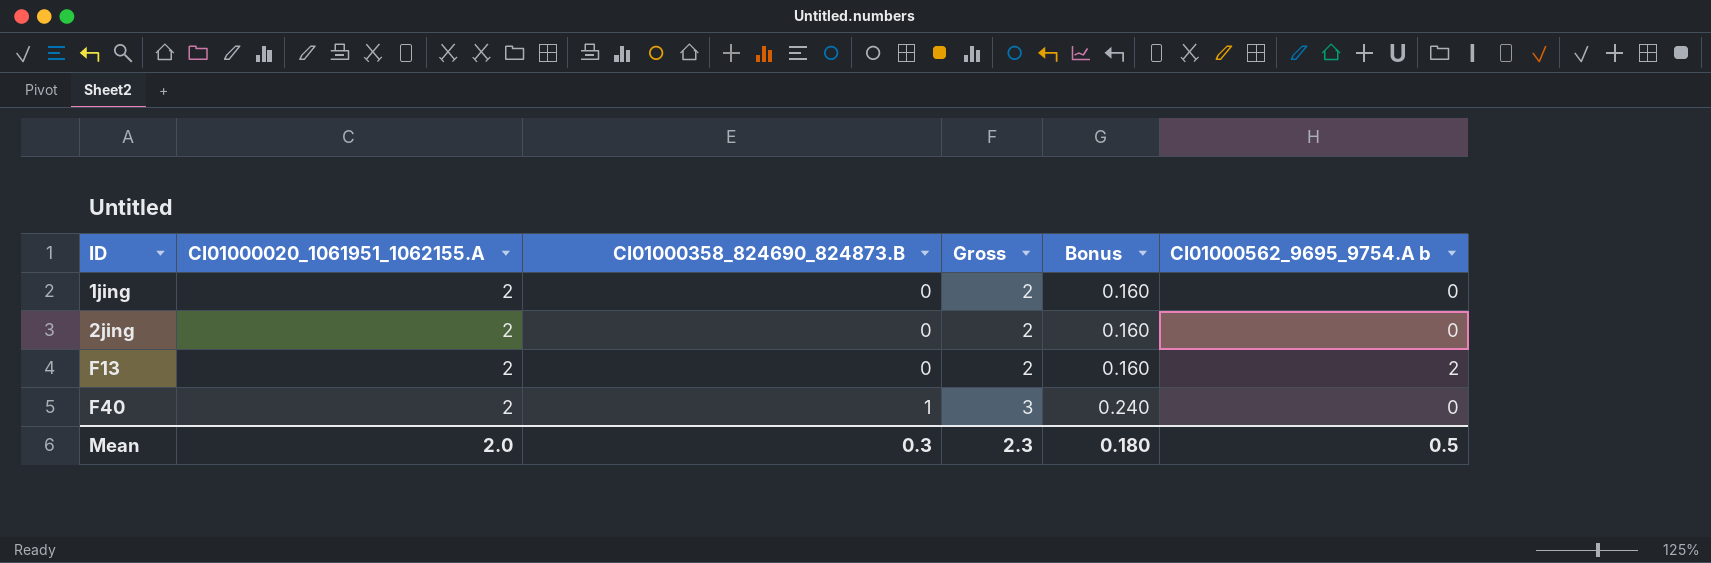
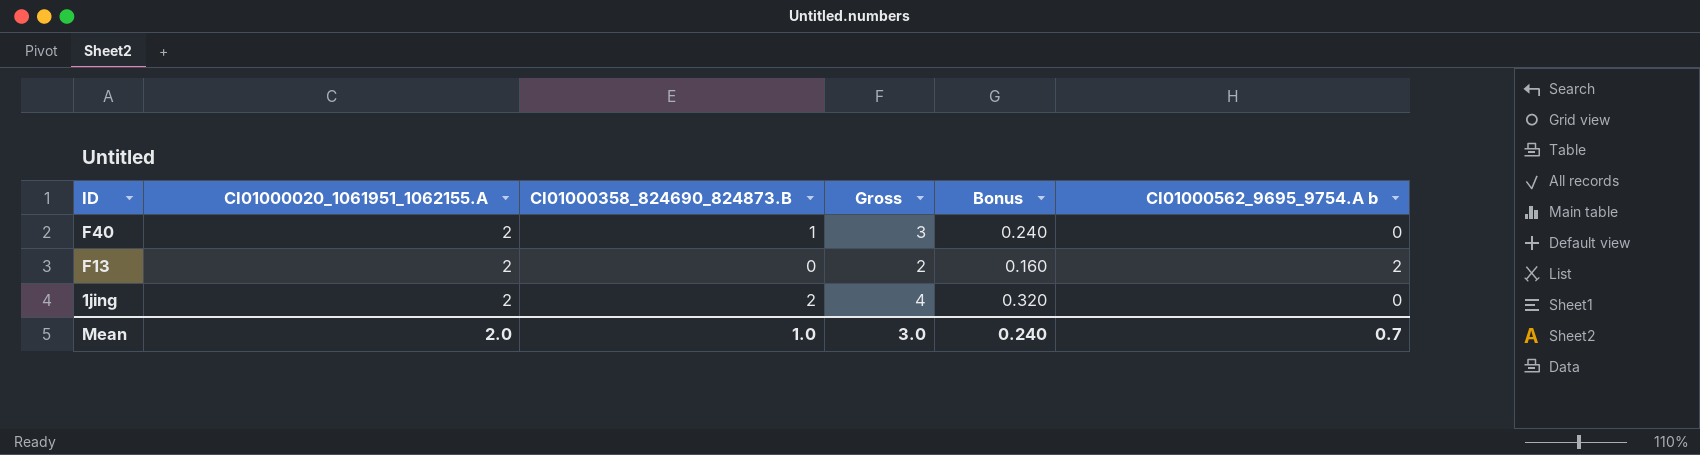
row order: ID ascending -> ID descending
row 2jing: 2 | 0 | 2 | 0.160 | 0 -> none
1jing | CI01000358_824690_824873.B: 0 -> 2
1jing | Gross: 2 -> 4
1jing | Bonus: 0.160 -> 0.320
Mean | CI01000358_824690_824873.B: 0.3 -> 1.0
Mean | Gross: 2.3 -> 3.0
Mean | Bonus: 0.180 -> 0.240
Mean | CI01000562_9695_9754.A b: 0.5 -> 0.7

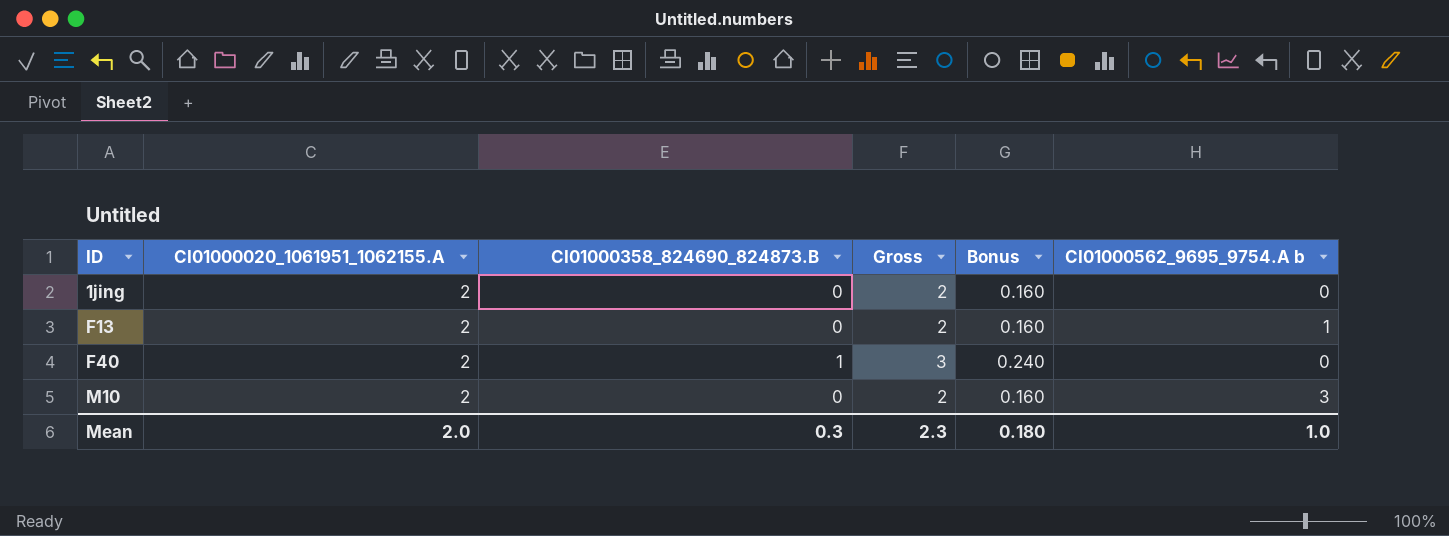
row order: ID descending -> ID ascending
1jing | CI01000358_824690_824873.B: 2 -> 0
1jing | Gross: 4 -> 2
1jing | Bonus: 0.320 -> 0.160
F13 | CI01000562_9695_9754.A b: 2 -> 1
row M10: none -> 2 | 0 | 2 | 0.160 | 3
Mean | CI01000358_824690_824873.B: 1.0 -> 0.3
Mean | Gross: 3.0 -> 2.3
Mean | Bonus: 0.240 -> 0.180
Mean | CI01000562_9695_9754.A b: 0.7 -> 1.0

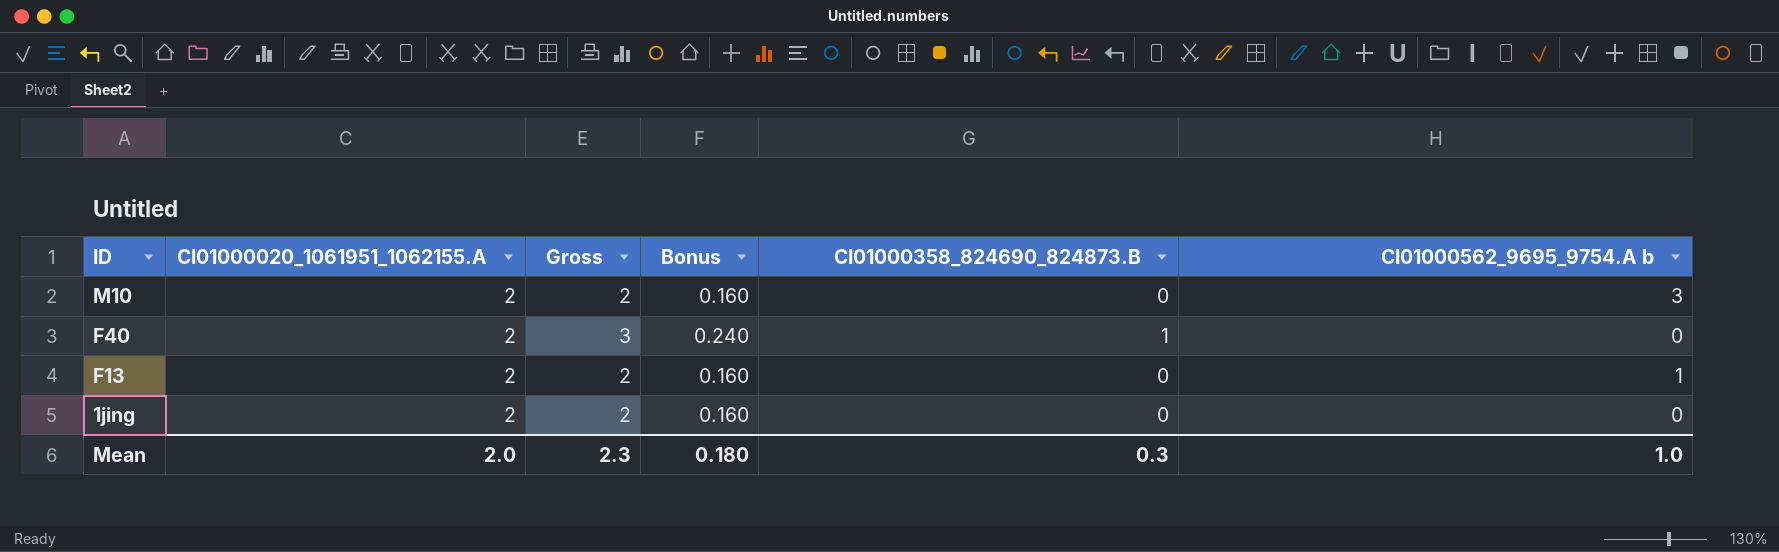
row order: ID ascending -> ID descending
column CI01000358_824690_824873.B | position: 3 -> 5

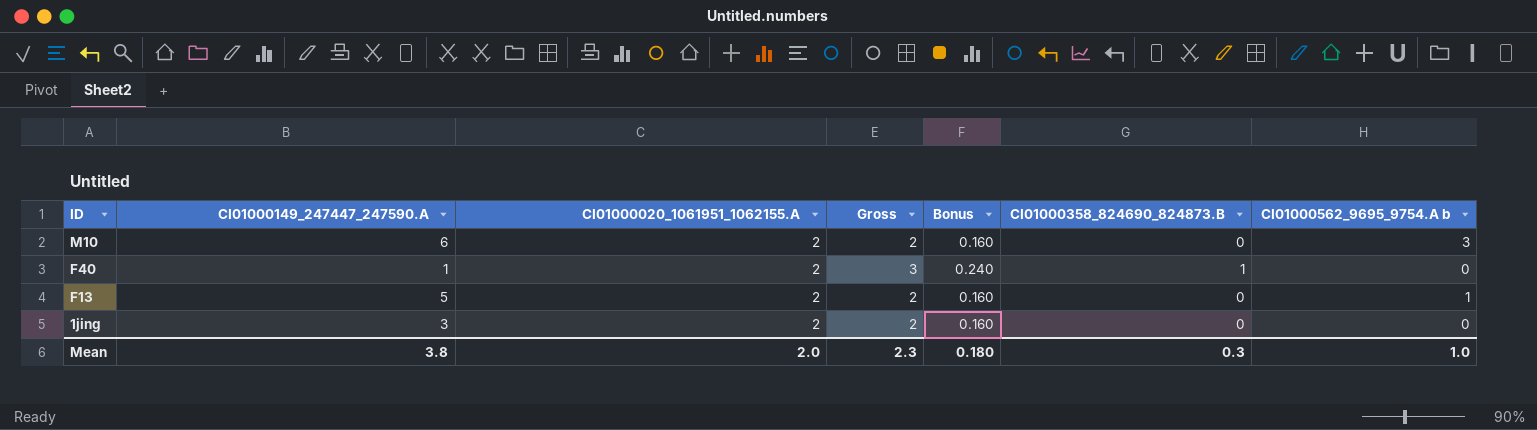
column CI01000149_247447_247590.A | position: none -> 2

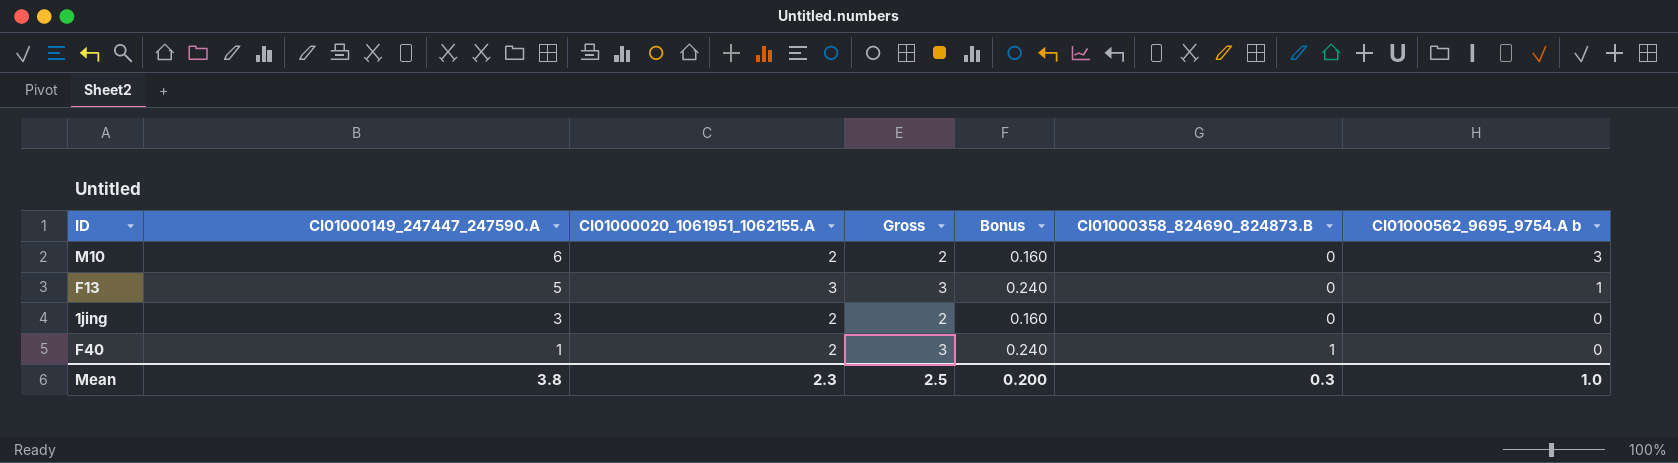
row order: ID descending -> CI01000149_247447_247590.A descending
F13 | CI01000020_1061951_1062155.A: 2 -> 3
F13 | Gross: 2 -> 3
F13 | Bonus: 0.160 -> 0.240
Mean | CI01000020_1061951_1062155.A: 2.0 -> 2.3
Mean | Gross: 2.3 -> 2.5
Mean | Bonus: 0.180 -> 0.200

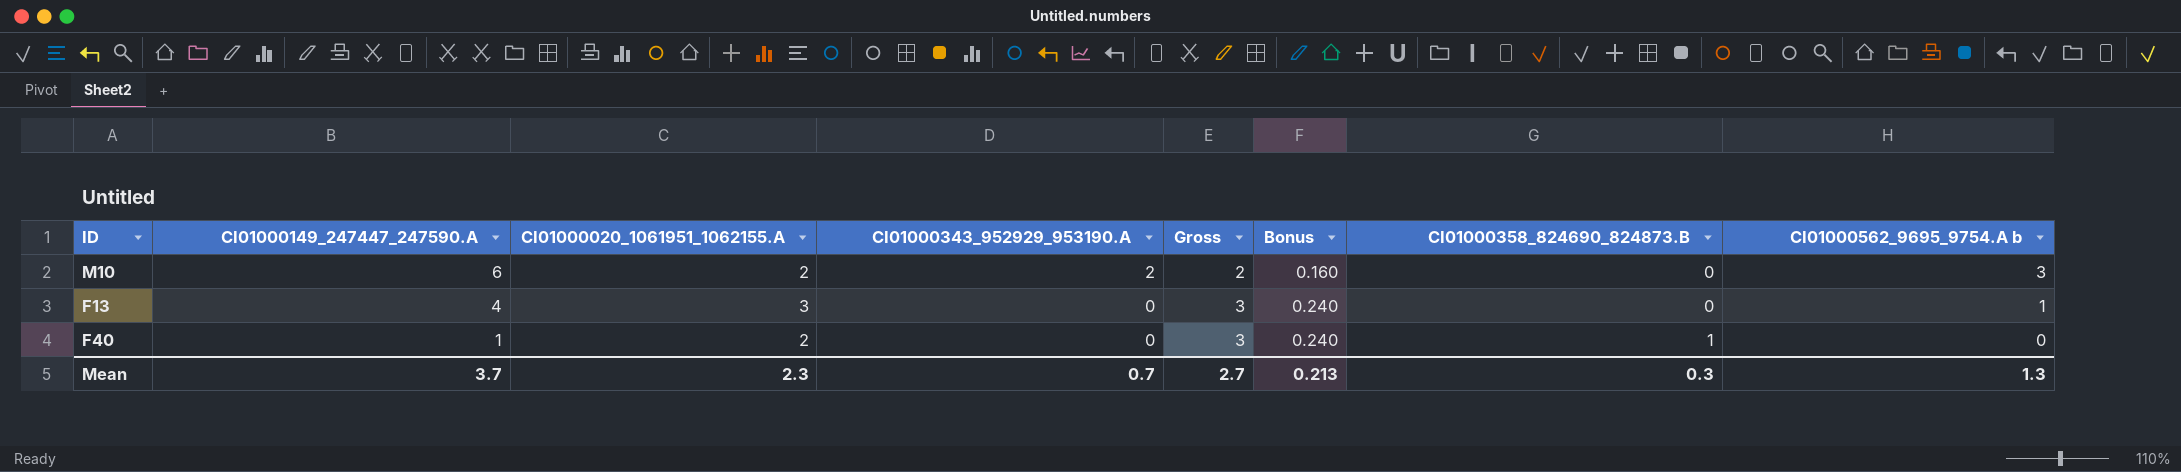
column CI01000343_952929_953190.A | position: none -> 4
row 1jing: 3 | 2 | 2 | 0.160 | 0 | 0 -> none
F13 | CI01000149_247447_247590.A: 5 -> 4
Mean | CI01000149_247447_247590.A: 3.8 -> 3.7
Mean | Gross: 2.5 -> 2.7
Mean | Bonus: 0.200 -> 0.213
Mean | CI01000562_9695_9754.A b: 1.0 -> 1.3

